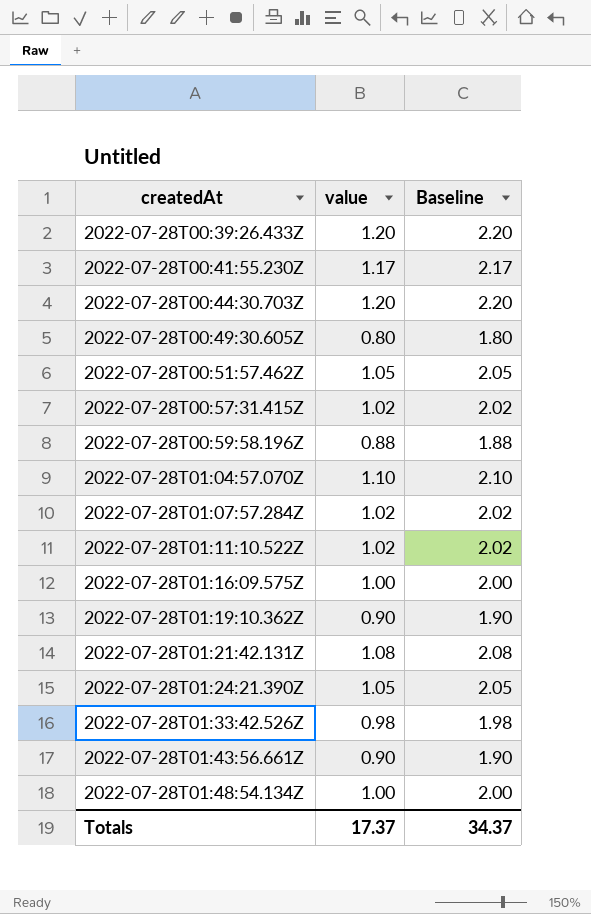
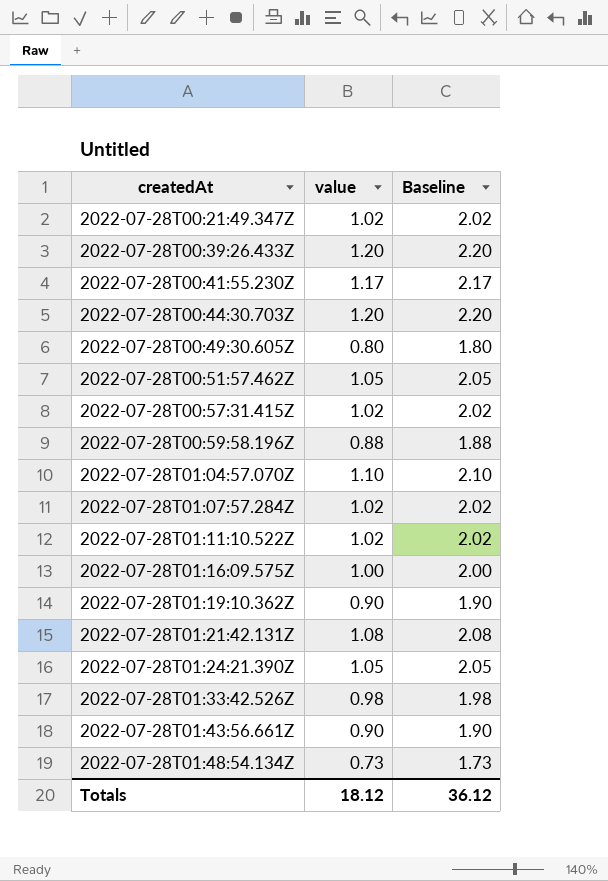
row 2022-07-28T00:21:49.347Z: none -> 1.02 | 2.02
2022-07-28T01:48:54.134Z | value: 1.00 -> 0.73
2022-07-28T01:48:54.134Z | Baseline: 2.00 -> 1.73
Totals | value: 17.37 -> 18.12
Totals | Baseline: 34.37 -> 36.12

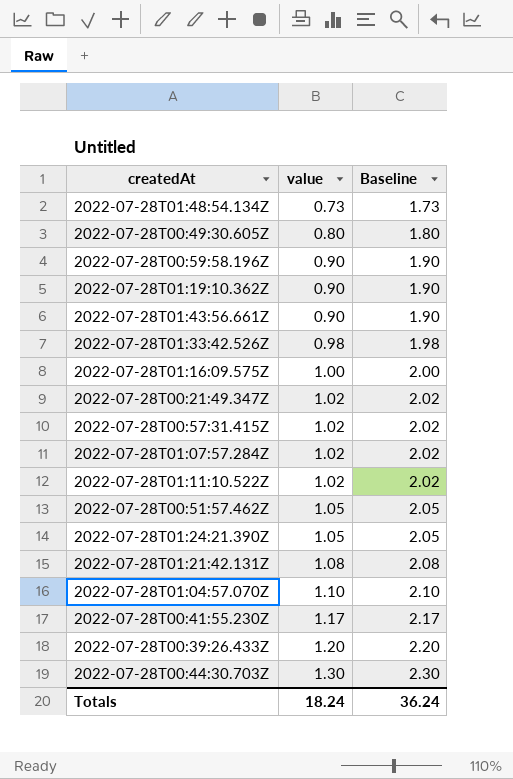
row order: createdAt ascending -> value ascending
2022-07-28T00:59:58.196Z | value: 0.88 -> 0.90
2022-07-28T00:59:58.196Z | Baseline: 1.88 -> 1.90
2022-07-28T00:44:30.703Z | value: 1.20 -> 1.30
2022-07-28T00:44:30.703Z | Baseline: 2.20 -> 2.30
Totals | value: 18.12 -> 18.24
Totals | Baseline: 36.12 -> 36.24

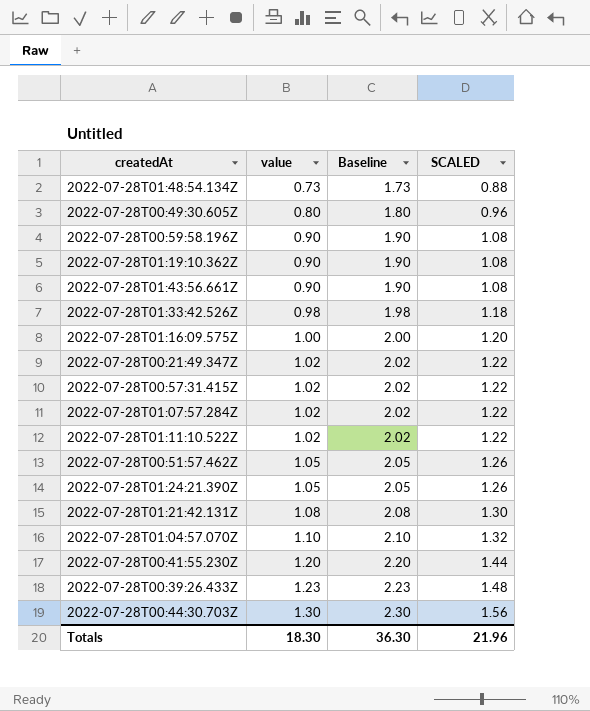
column SCALED | formula: none -> [value] * 1.2
2022-07-28T00:41:55.230Z | value: 1.17 -> 1.20
2022-07-28T00:41:55.230Z | Baseline: 2.17 -> 2.20
2022-07-28T00:39:26.433Z | value: 1.20 -> 1.23
2022-07-28T00:39:26.433Z | Baseline: 2.20 -> 2.23
Totals | value: 18.24 -> 18.30
Totals | Baseline: 36.24 -> 36.30

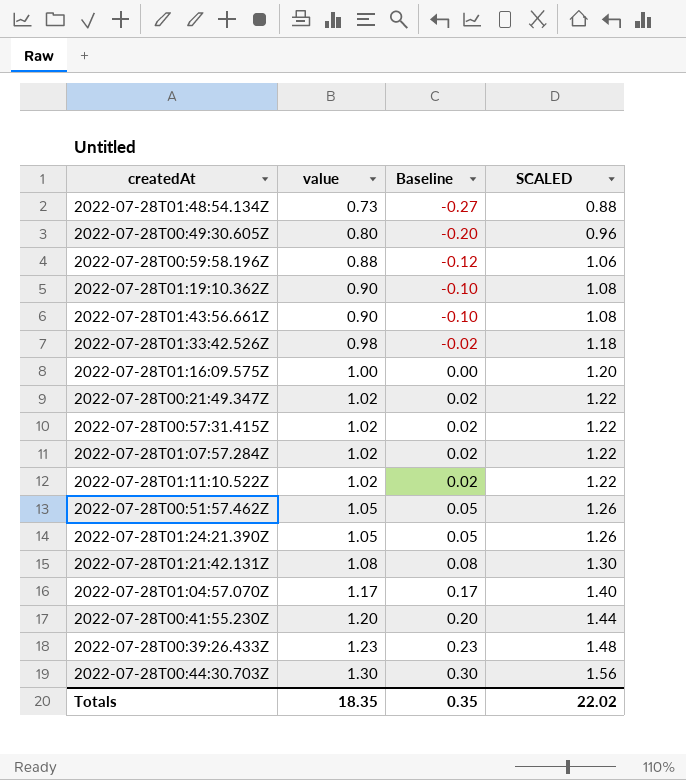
column Baseline | formula: [value] + 1 -> [value] - 1
2022-07-28T00:59:58.196Z | value: 0.90 -> 0.88
2022-07-28T00:59:58.196Z | SCALED: 1.08 -> 1.06
2022-07-28T01:04:57.070Z | value: 1.10 -> 1.17
2022-07-28T01:04:57.070Z | SCALED: 1.32 -> 1.40
Totals | value: 18.30 -> 18.35
Totals | Baseline: 36.30 -> 0.35
Totals | SCALED: 21.96 -> 22.02

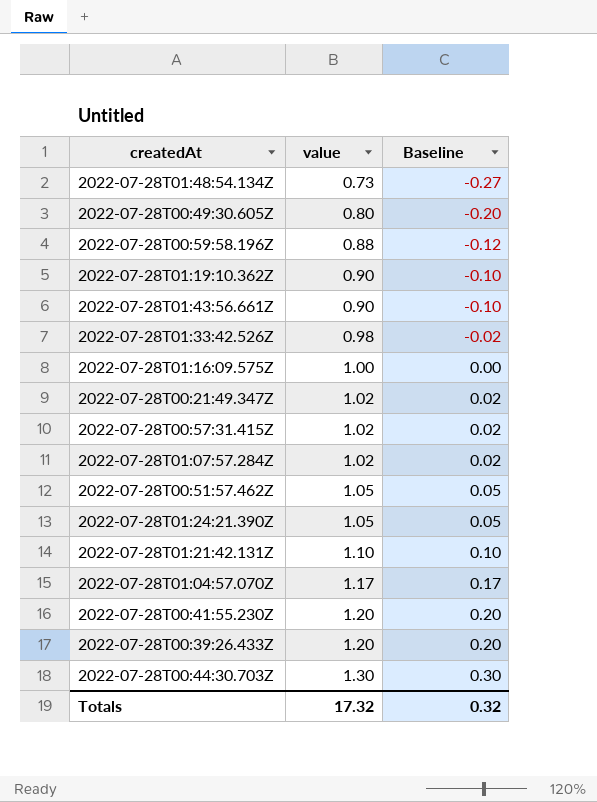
column SCALED | formula: [value] * 1.2 -> none
row 2022-07-28T01:11:10.522Z: 1.02 | 0.02 | 1.22 -> none
2022-07-28T01:21:42.131Z | value: 1.08 -> 1.10
2022-07-28T01:21:42.131Z | Baseline: 0.08 -> 0.10
2022-07-28T00:39:26.433Z | value: 1.23 -> 1.20
2022-07-28T00:39:26.433Z | Baseline: 0.23 -> 0.20
Totals | value: 18.35 -> 17.32
Totals | Baseline: 0.35 -> 0.32

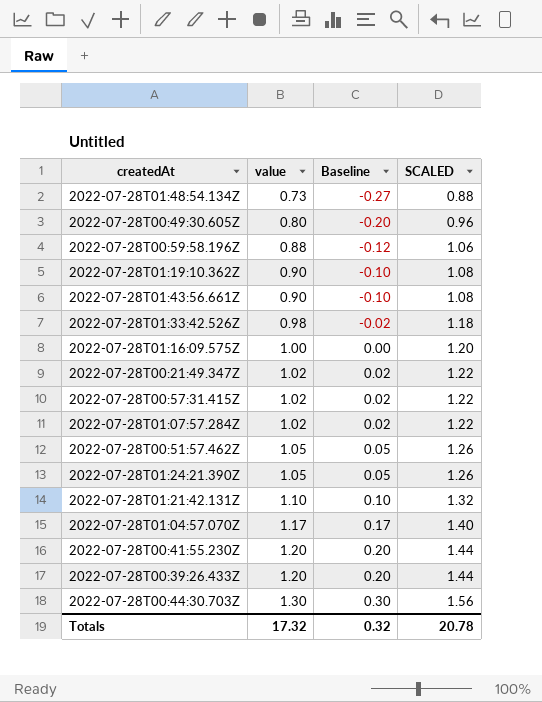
column SCALED | formula: none -> [value] * 1.2

